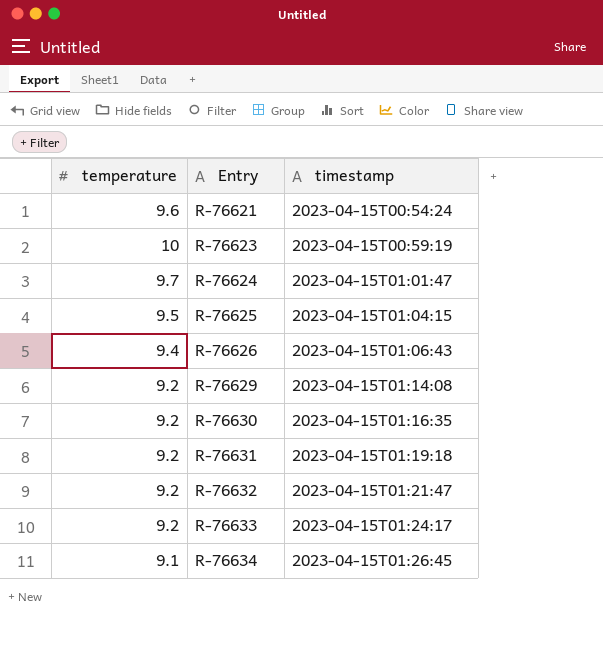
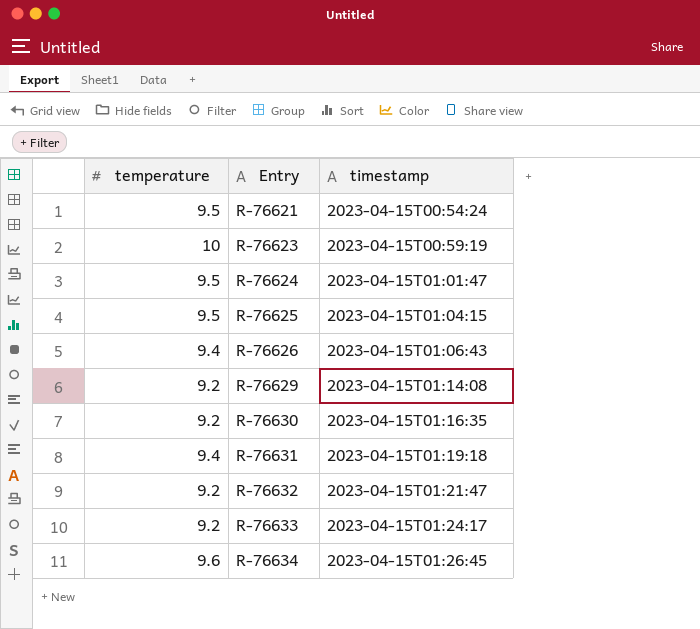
R-76621 | temperature: 9.6 -> 9.5
R-76624 | temperature: 9.7 -> 9.5
R-76631 | temperature: 9.2 -> 9.4
R-76634 | temperature: 9.1 -> 9.6

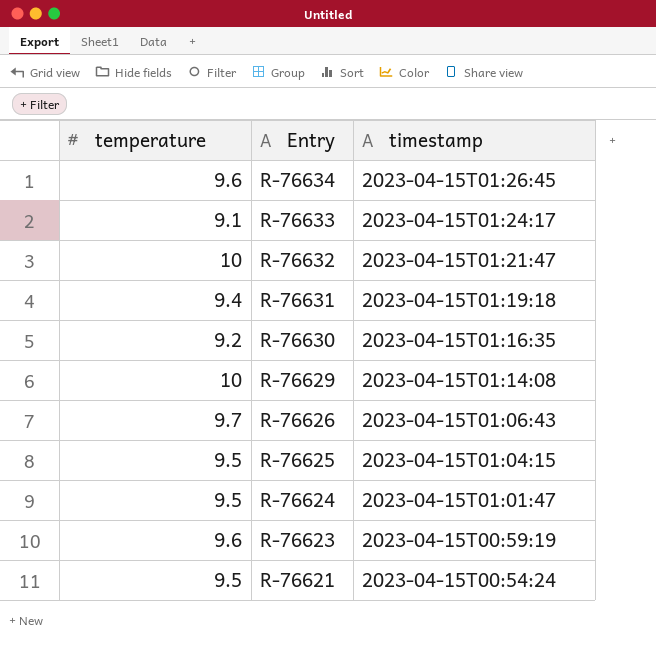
row order: Entry ascending -> Entry descending
R-76633 | temperature: 9.2 -> 9.1
R-76632 | temperature: 9.2 -> 10
R-76629 | temperature: 9.2 -> 10
R-76626 | temperature: 9.4 -> 9.7
R-76623 | temperature: 10 -> 9.6

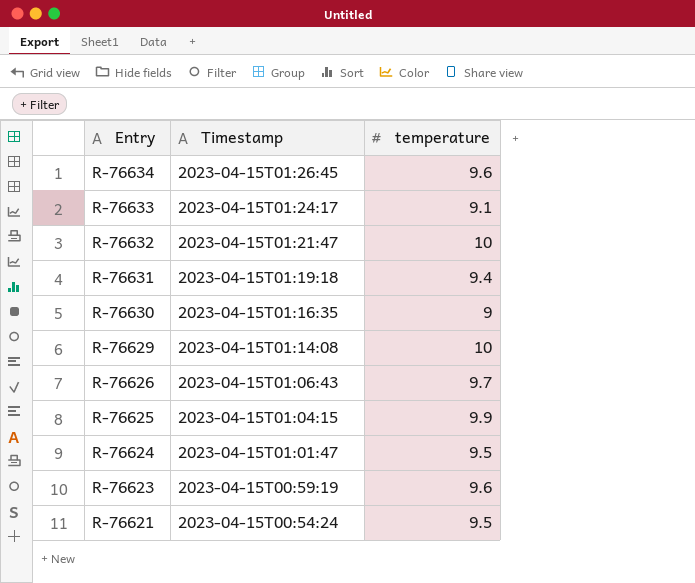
column name: timestamp -> Timestamp
column temperature | position: 1 -> 3
R-76630 | temperature: 9.2 -> 9
R-76625 | temperature: 9.5 -> 9.9

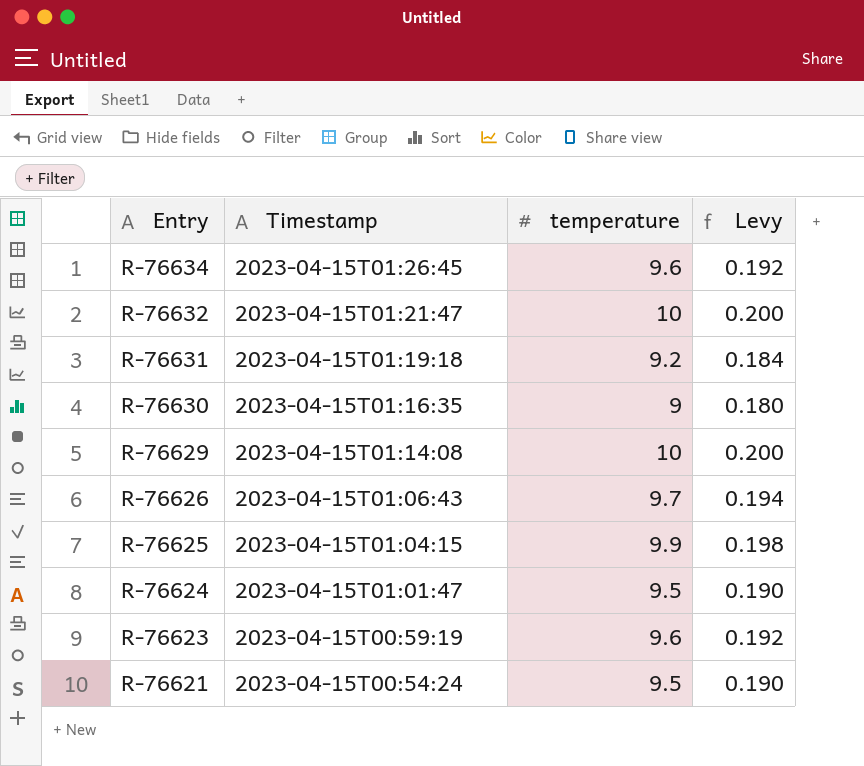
column Levy | formula: none -> [temperature] * 0.02
row R-76633: 2023-04-15T01:24:17 | 9.1 -> none
R-76631 | temperature: 9.4 -> 9.2

